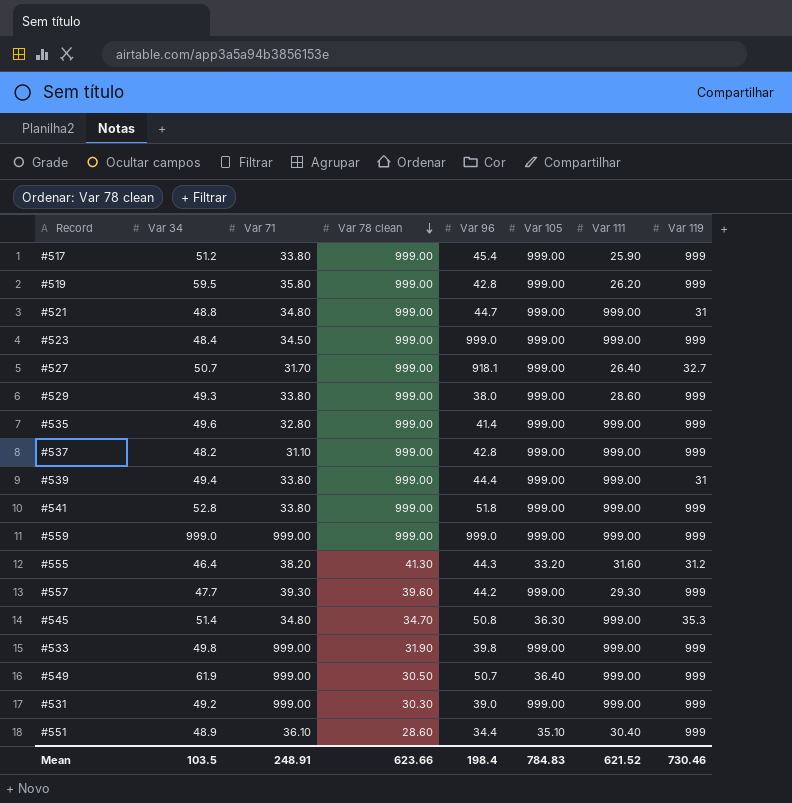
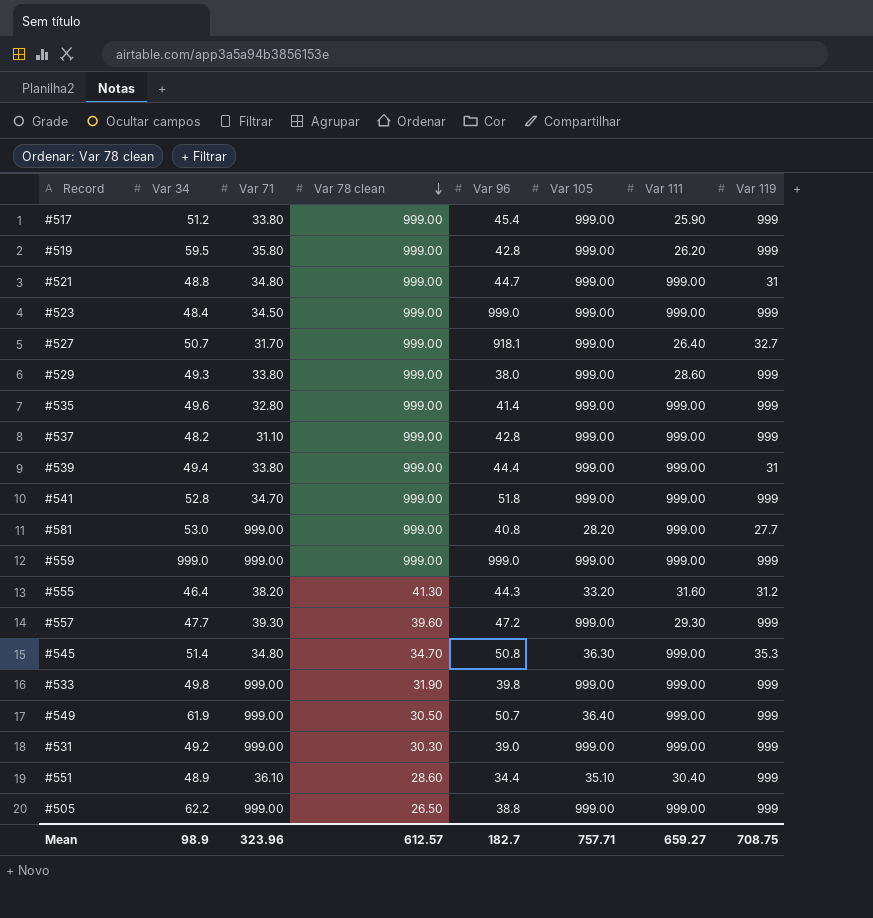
#541 | Var 71: 33.80 -> 34.70
row #581: none -> 53.0 | 999.00 | 999.00 | 40.8 | 28.20 | 999.00 | 27.7
#557 | Var 96: 44.2 -> 47.2
row #505: none -> 62.2 | 999.00 | 26.50 | 38.8 | 999.00 | 999.00 | 999
Mean | Var 34: 103.5 -> 98.9
Mean | Var 71: 248.91 -> 323.96
Mean | Var 78 clean: 623.66 -> 612.57
Mean | Var 96: 198.4 -> 182.7
Mean | Var 105: 784.83 -> 757.71
Mean | Var 111: 621.52 -> 659.27
Mean | Var 119: 730.46 -> 708.75

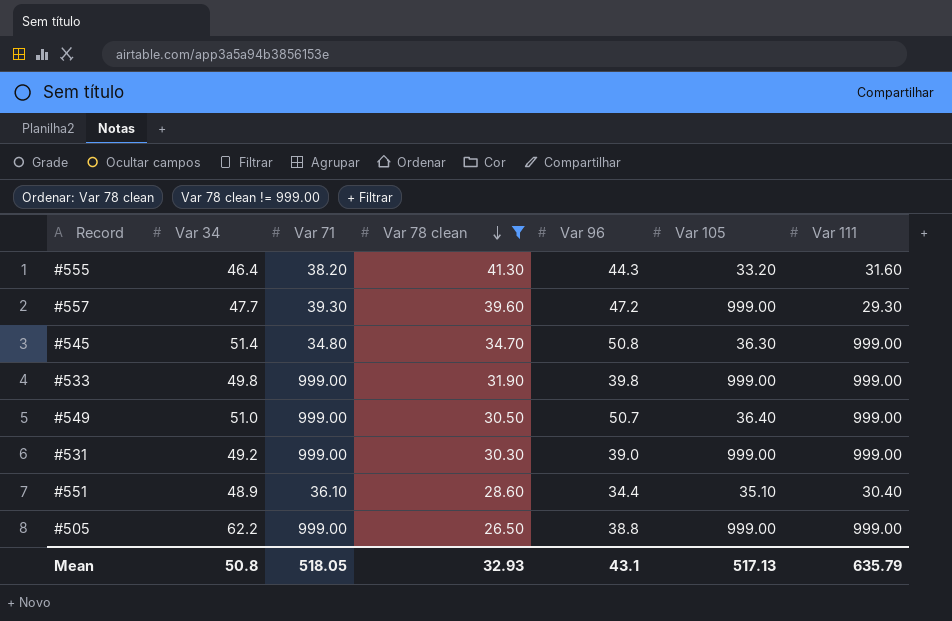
filter: none -> Var 78 clean != 999.00
column Var 119 | position: 8 -> none
#549 | Var 34: 61.9 -> 51.0
Mean | Var 34: 98.9 -> 50.8
Mean | Var 71: 323.96 -> 518.05
Mean | Var 78 clean: 612.57 -> 32.93
Mean | Var 96: 182.7 -> 43.1
Mean | Var 105: 757.71 -> 517.13
Mean | Var 111: 659.27 -> 635.79

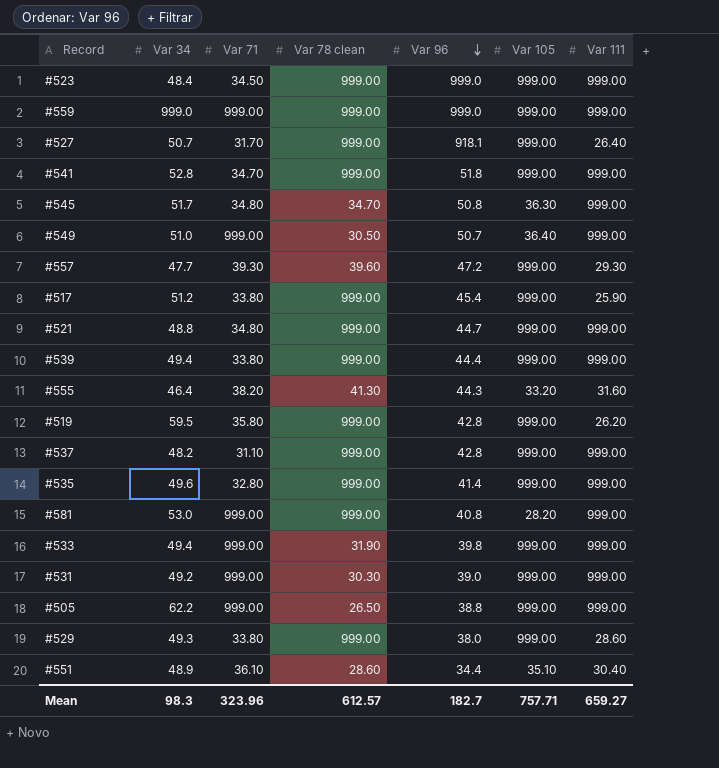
filter: Var 78 clean != 999.00 -> none
row order: Var 78 clean descending -> Var 96 descending
#545 | Var 34: 51.4 -> 51.7
#533 | Var 34: 49.8 -> 49.4
Mean | Var 34: 50.8 -> 98.3
Mean | Var 71: 518.05 -> 323.96
Mean | Var 78 clean: 32.93 -> 612.57
Mean | Var 96: 43.1 -> 182.7
Mean | Var 105: 517.13 -> 757.71
Mean | Var 111: 635.79 -> 659.27

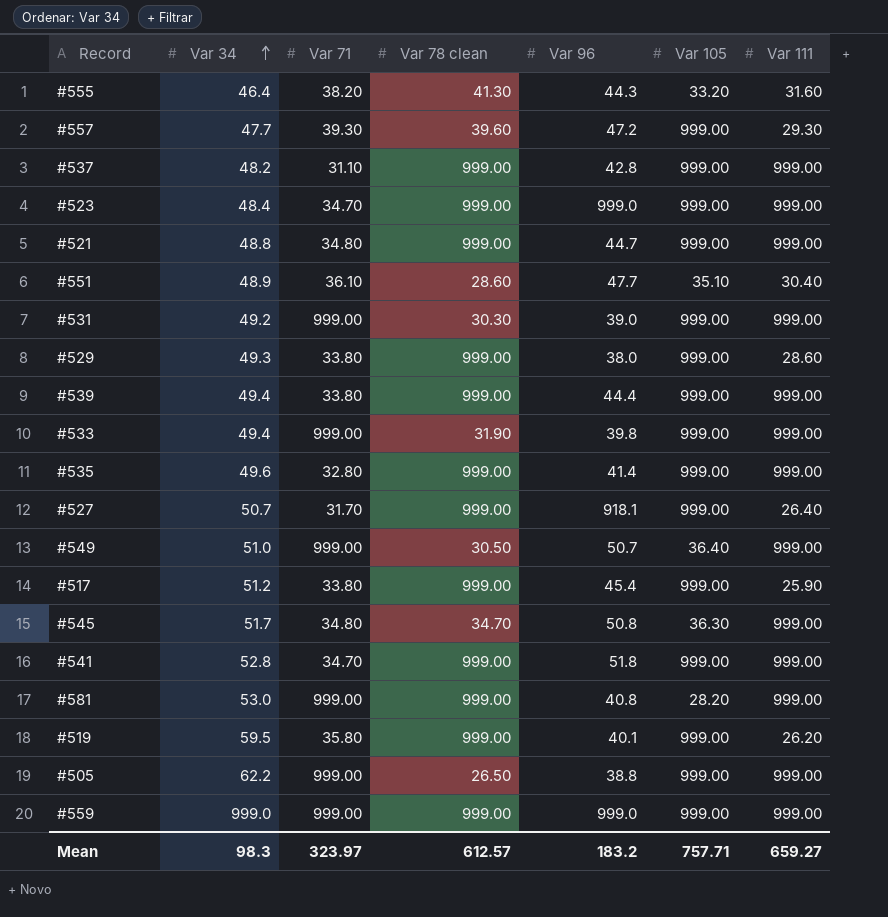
row order: Var 96 descending -> Var 34 ascending
#523 | Var 71: 34.50 -> 34.70
#551 | Var 96: 34.4 -> 47.7
#519 | Var 96: 42.8 -> 40.1
Mean | Var 71: 323.96 -> 323.97
Mean | Var 96: 182.7 -> 183.2

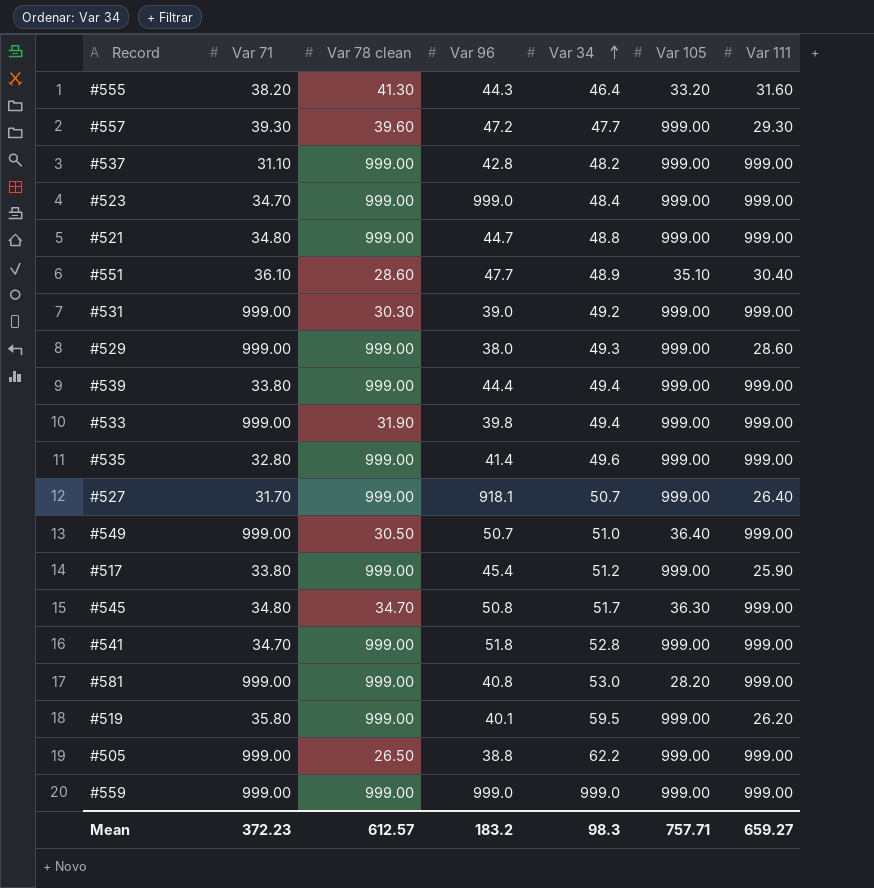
column Var 34 | position: 2 -> 5
#529 | Var 71: 33.80 -> 999.00
Mean | Var 71: 323.97 -> 372.23

